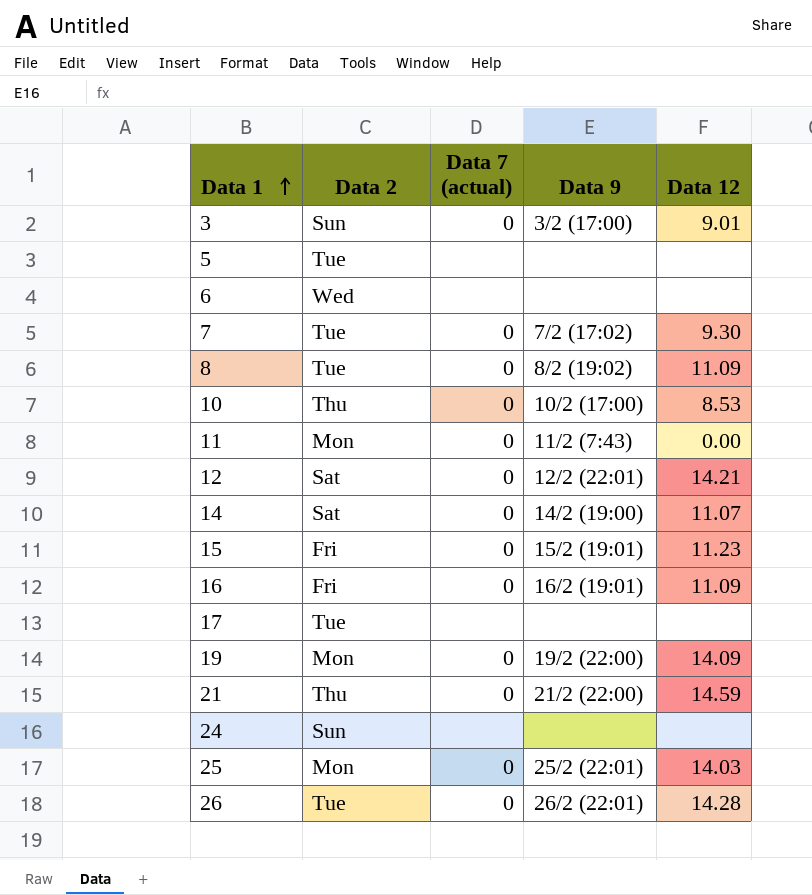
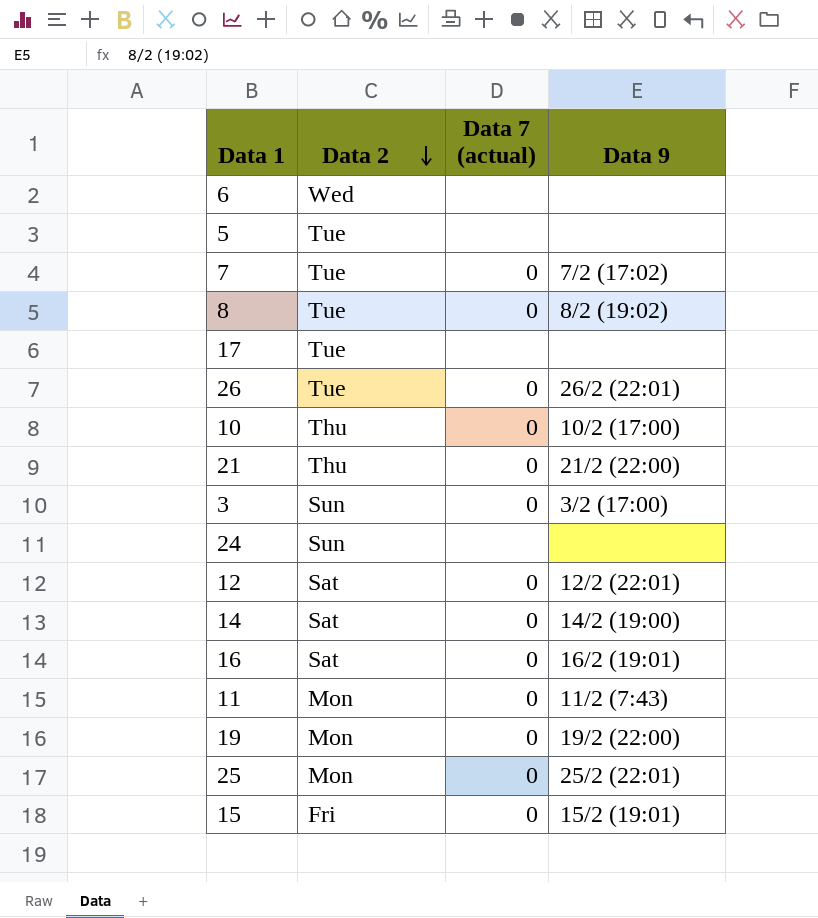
row order: Data 1 ascending -> Data 2 descending
column Data 12 | position: 5 -> none
16 | Data 2: Fri -> Sat

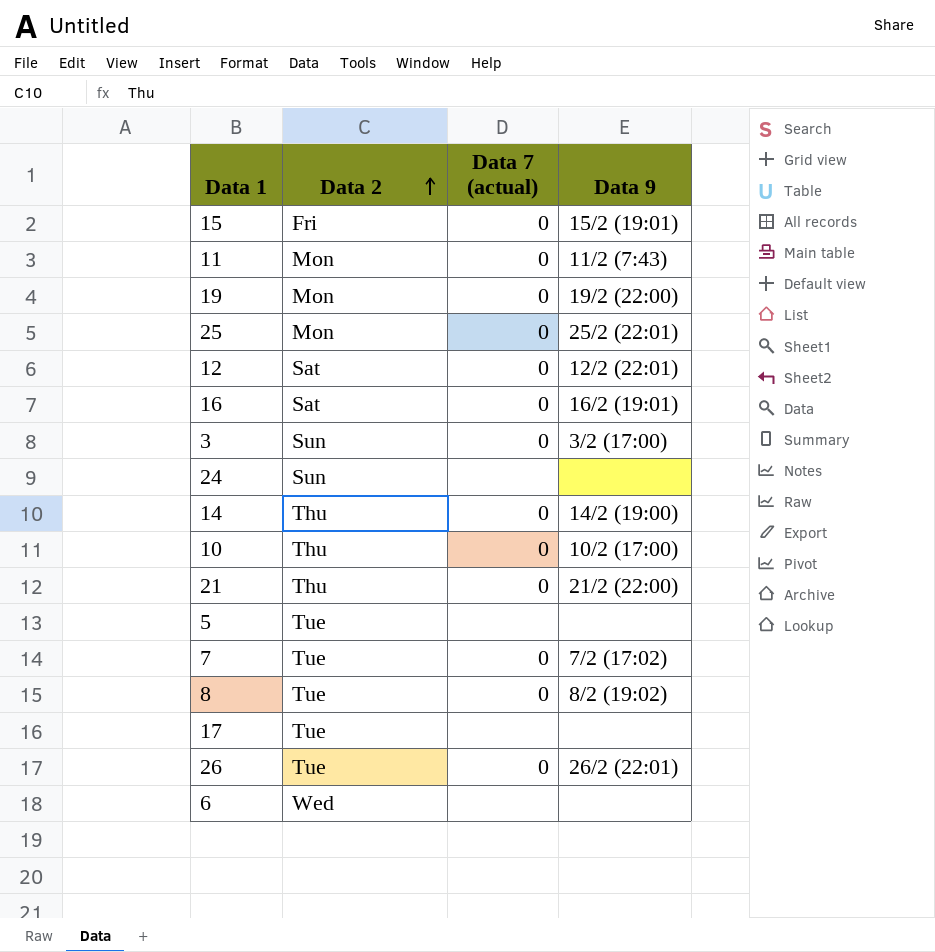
row order: Data 2 descending -> Data 2 ascending
14 | Data 2: Sat -> Thu

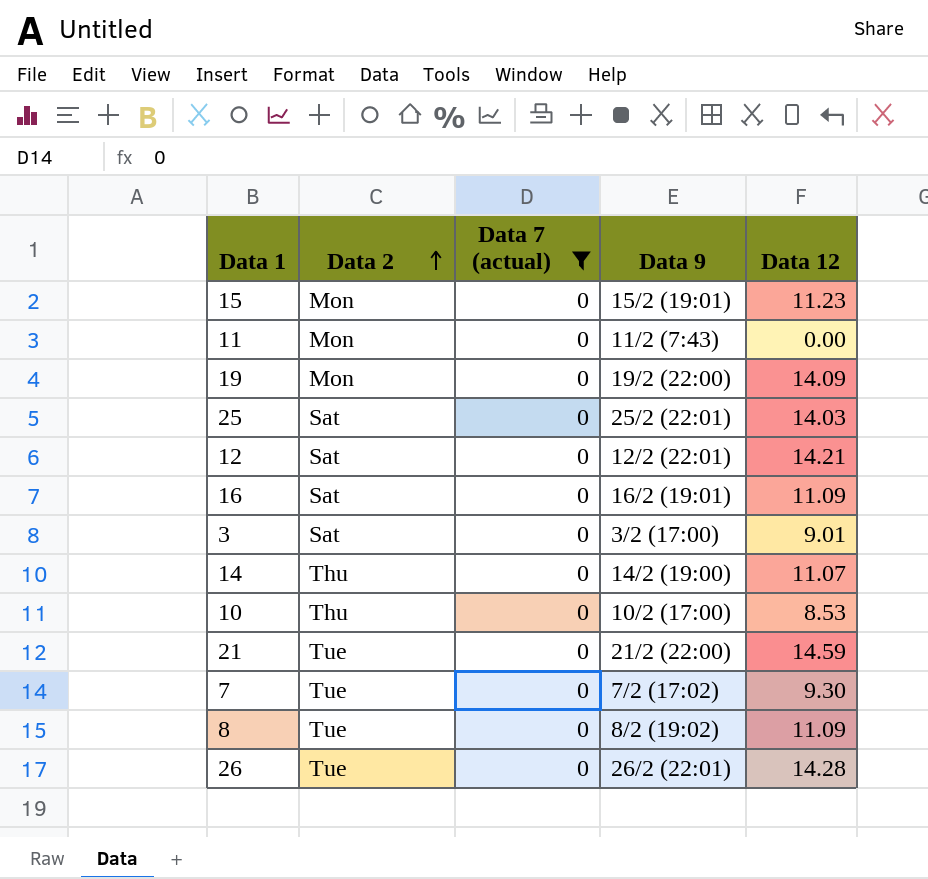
filter: none -> Data 7 (actual) = 0
column Data 12 | position: none -> 5
15 | Data 2: Fri -> Mon
25 | Data 2: Mon -> Sat
3 | Data 2: Sun -> Sat
21 | Data 2: Thu -> Tue

